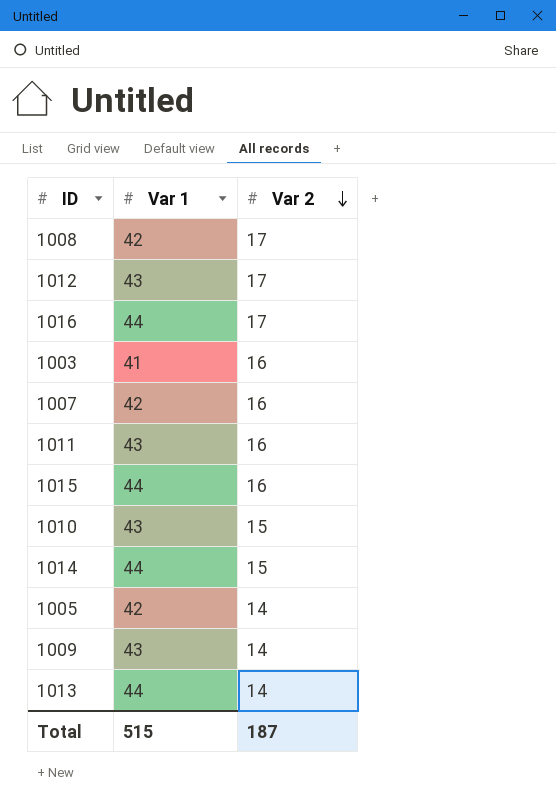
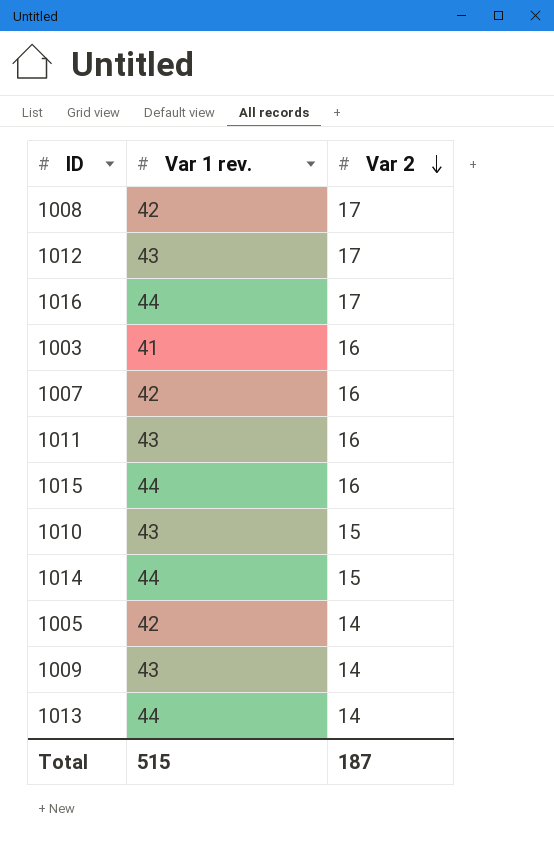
column name: Var 1 -> Var 1 rev.

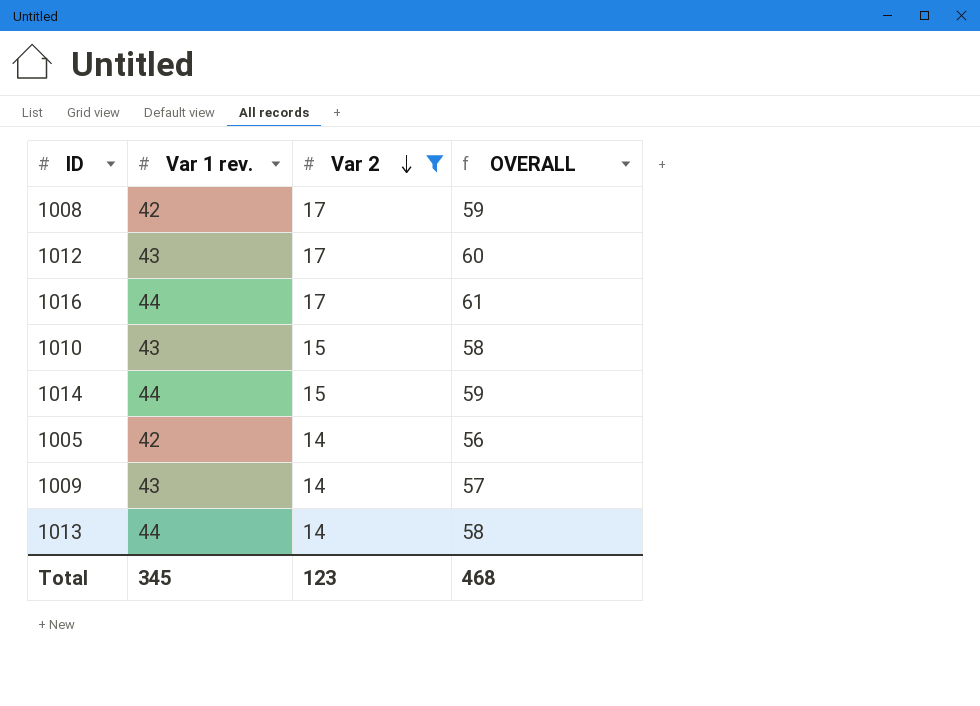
filter: none -> Var 2 != 16
column OVERALL | formula: none -> [Var 1 rev.] + [Var 2]
Total | Var 1 rev.: 515 -> 345
Total | Var 2: 187 -> 123

